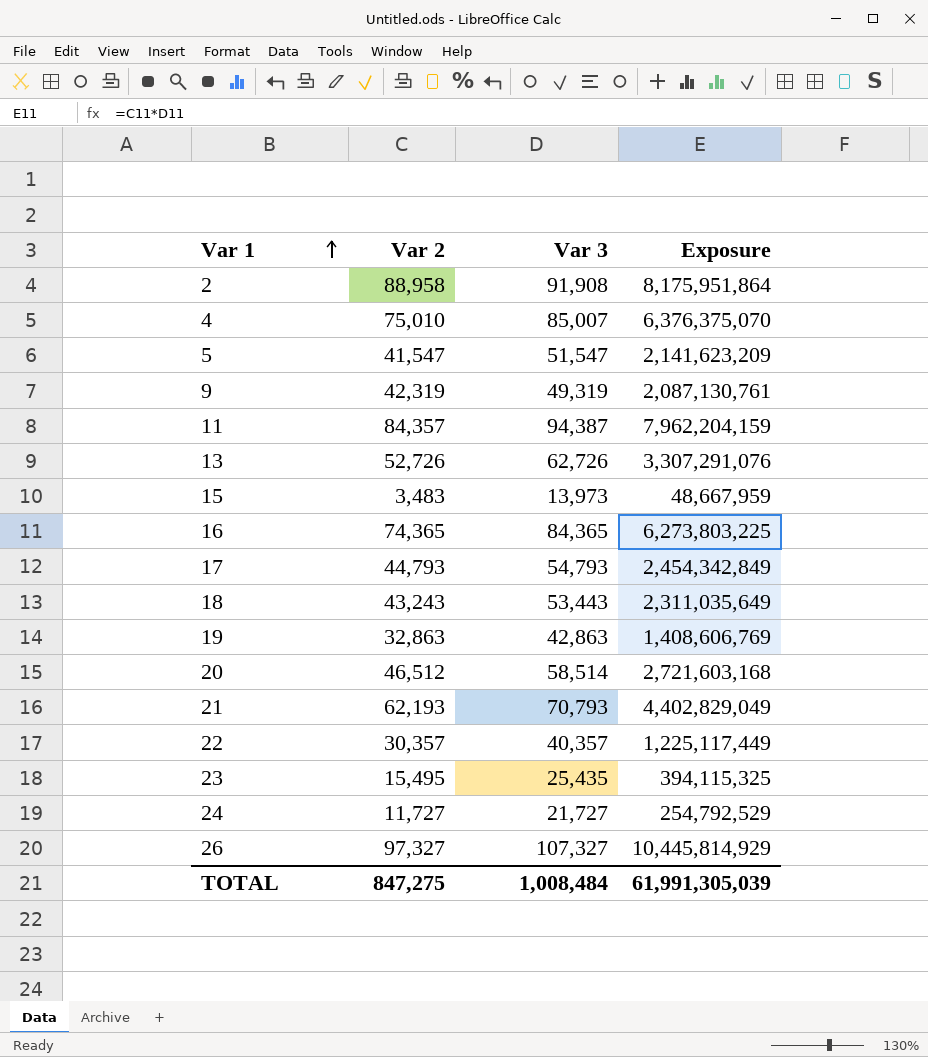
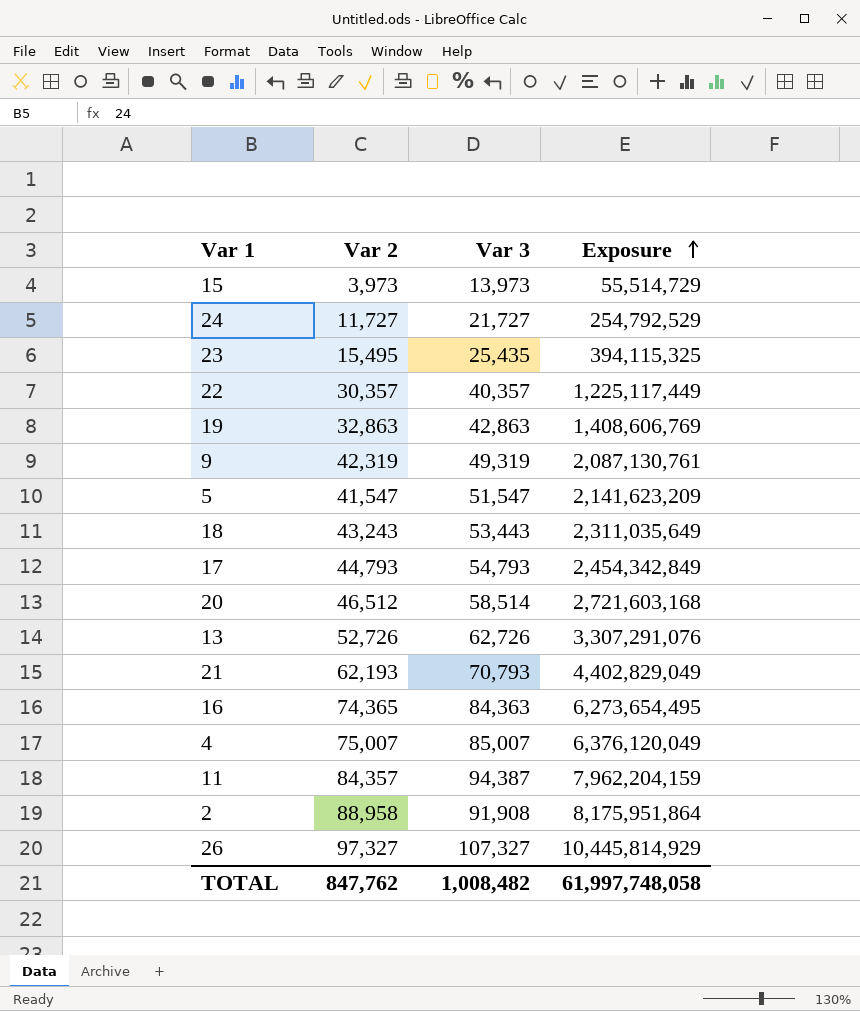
row order: Var 1 ascending -> Exposure ascending
15 | Var 2: 3,483 -> 3,973
15 | Exposure: 48,667,959 -> 55,514,729
16 | Var 3: 84,365 -> 84,363
16 | Exposure: 6,273,803,225 -> 6,273,654,495
4 | Var 2: 75,010 -> 75,007
4 | Exposure: 6,376,375,070 -> 6,376,120,049
TOTAL | Var 2: 847,275 -> 847,762
TOTAL | Var 3: 1,008,484 -> 1,008,482
TOTAL | Exposure: 61,991,305,039 -> 61,997,748,058

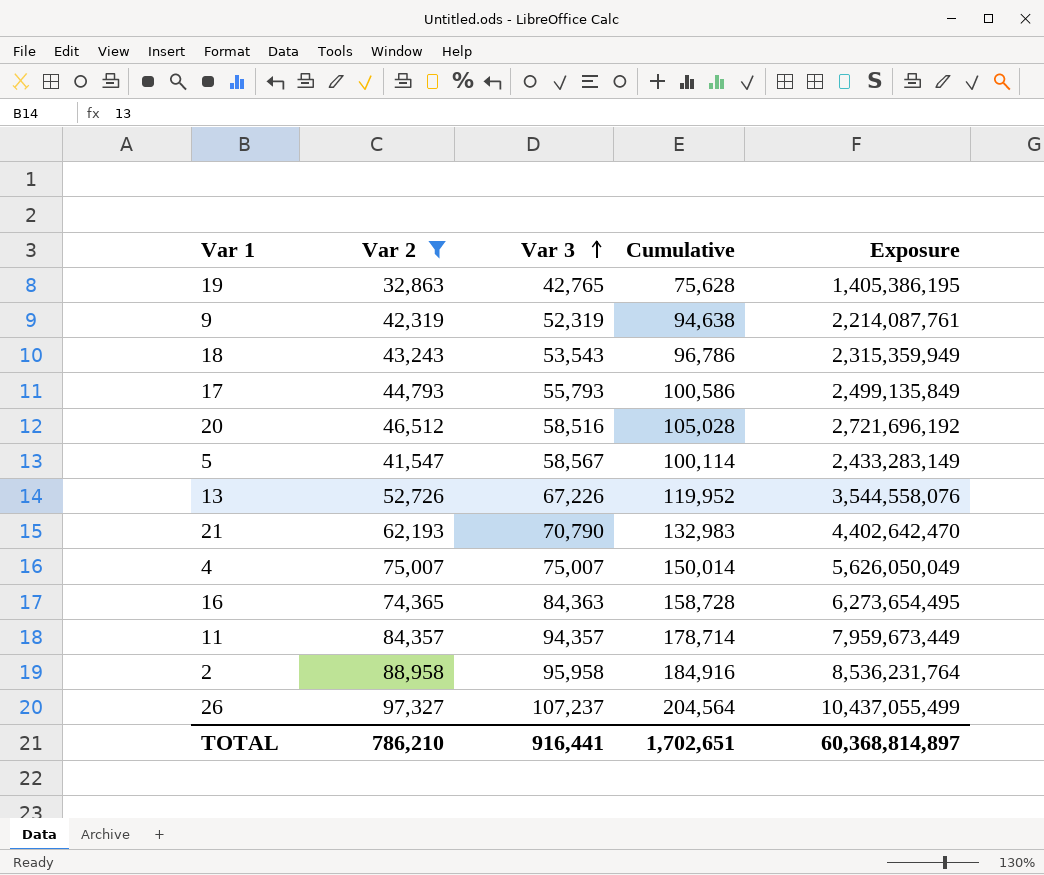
filter: none -> Var 2 >= 32,863
row order: Exposure ascending -> Var 3 ascending
column Cumulative | formula: none -> [Var 2] + [Var 3]
19 | Var 3: 42,863 -> 42,765
19 | Exposure: 1,408,606,769 -> 1,405,386,195
9 | Var 3: 49,319 -> 52,319
9 | Exposure: 2,087,130,761 -> 2,214,087,761
18 | Var 3: 53,443 -> 53,543
18 | Exposure: 2,311,035,649 -> 2,315,359,949
17 | Var 3: 54,793 -> 55,793
17 | Exposure: 2,454,342,849 -> 2,499,135,849
20 | Var 3: 58,514 -> 58,516
20 | Exposure: 2,721,603,168 -> 2,721,696,192
5 | Var 3: 51,547 -> 58,567
5 | Exposure: 2,141,623,209 -> 2,433,283,149
13 | Var 3: 62,726 -> 67,226
13 | Exposure: 3,307,291,076 -> 3,544,558,076
21 | Var 3: 70,793 -> 70,790
21 | Exposure: 4,402,829,049 -> 4,402,642,470
4 | Var 3: 85,007 -> 75,007
4 | Exposure: 6,376,120,049 -> 5,626,050,049
11 | Var 3: 94,387 -> 94,357
11 | Exposure: 7,962,204,159 -> 7,959,673,449
2 | Var 3: 91,908 -> 95,958
2 | Exposure: 8,175,951,864 -> 8,536,231,764
26 | Var 3: 107,327 -> 107,237
26 | Exposure: 10,445,814,929 -> 10,437,055,499
TOTAL | Var 2: 847,762 -> 786,210
TOTAL | Var 3: 1,008,482 -> 916,441
TOTAL | Exposure: 61,997,748,058 -> 60,368,814,897

